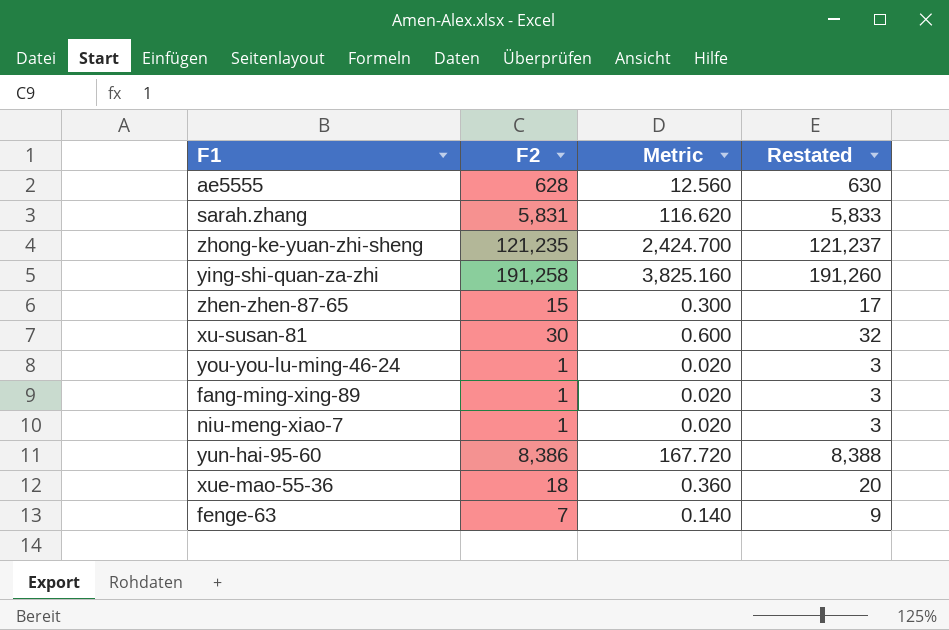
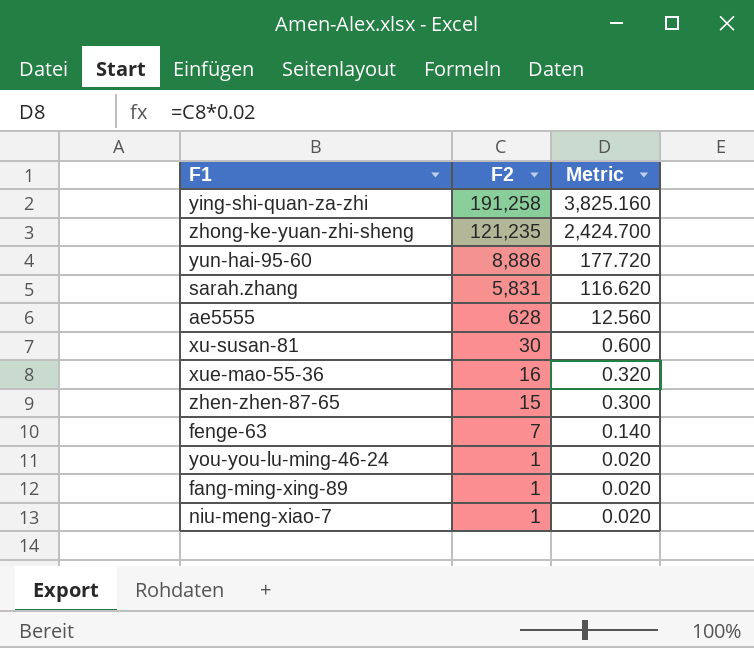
row order: none -> F2 descending
column Restated | formula: [F2] + 2 -> none
yun-hai-95-60 | F2: 8,386 -> 8,886
yun-hai-95-60 | Metric: 167.720 -> 177.720
xue-mao-55-36 | F2: 18 -> 16
xue-mao-55-36 | Metric: 0.360 -> 0.320

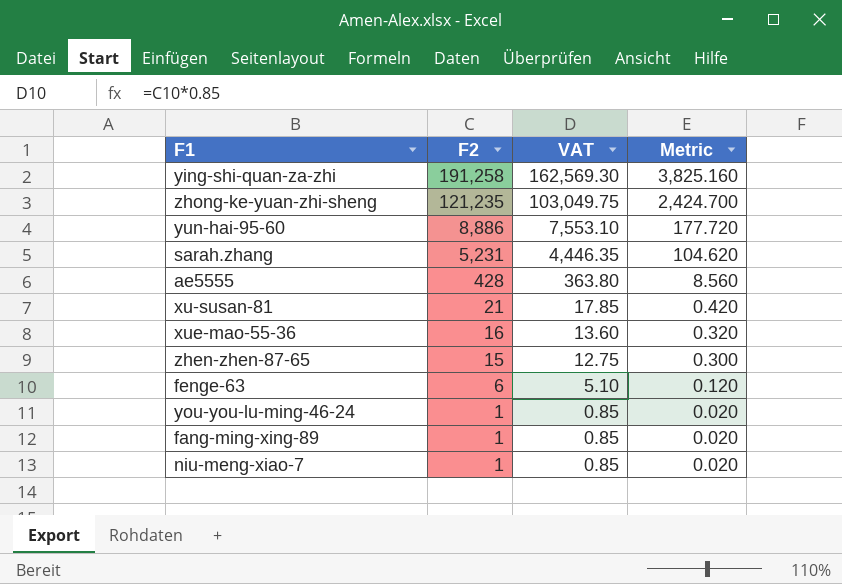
column VAT | formula: none -> [F2] * 0.85
sarah.zhang | F2: 5,831 -> 5,231
sarah.zhang | Metric: 116.620 -> 104.620
ae5555 | F2: 628 -> 428
ae5555 | Metric: 12.560 -> 8.560
xu-susan-81 | F2: 30 -> 21
xu-susan-81 | Metric: 0.600 -> 0.420
fenge-63 | F2: 7 -> 6
fenge-63 | Metric: 0.140 -> 0.120

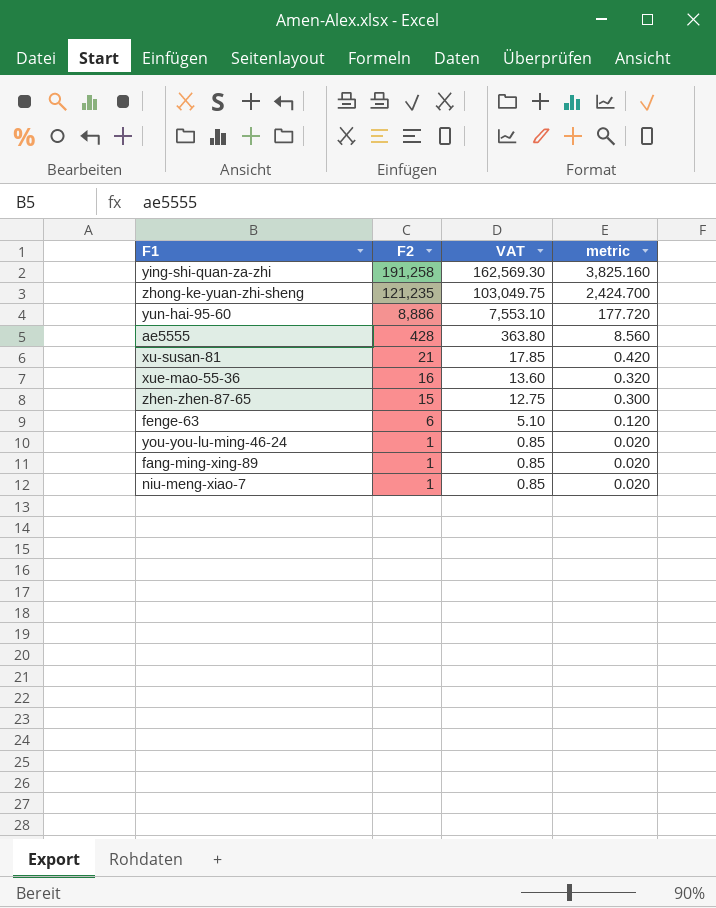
column name: Metric -> metric
row sarah.zhang: 5,231 | 4,446.35 | 104.620 -> none

